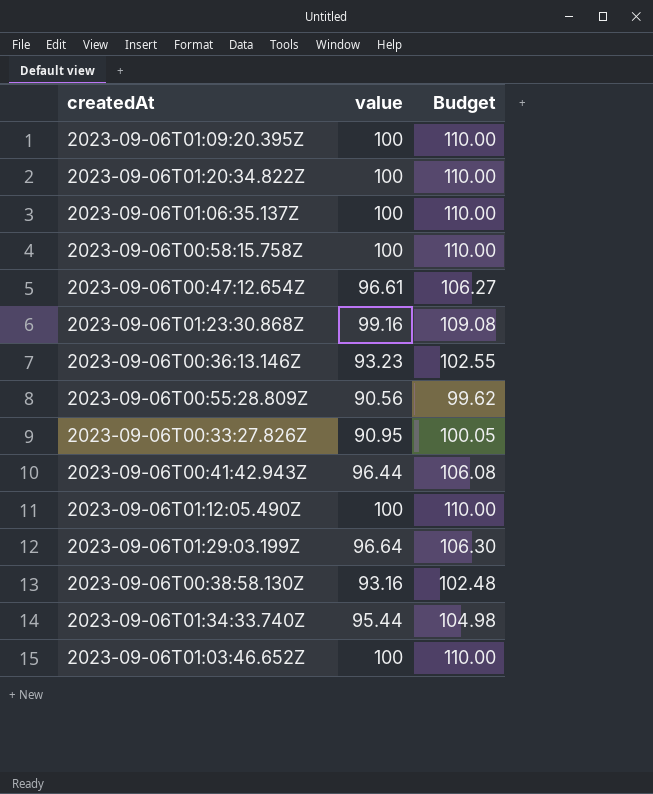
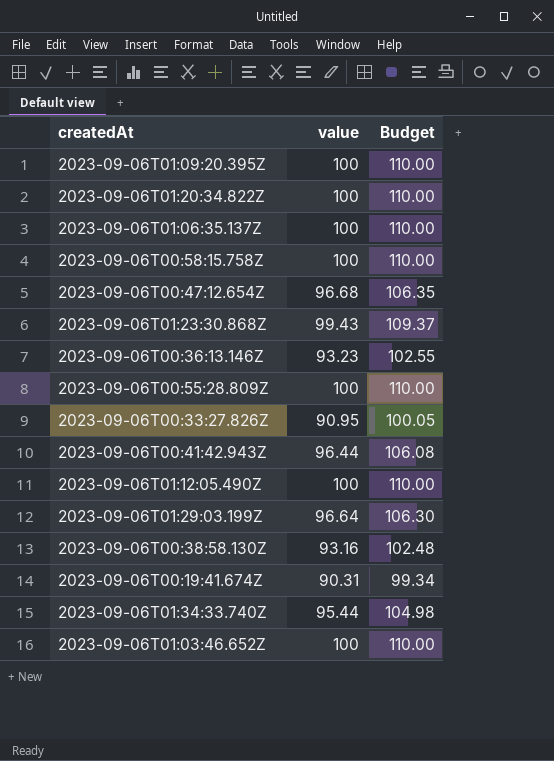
2023-09-06T00:47:12.654Z | value: 96.61 -> 96.68
2023-09-06T00:47:12.654Z | Budget: 106.27 -> 106.35
2023-09-06T01:23:30.868Z | value: 99.16 -> 99.43
2023-09-06T01:23:30.868Z | Budget: 109.08 -> 109.37
2023-09-06T00:55:28.809Z | value: 90.56 -> 100
2023-09-06T00:55:28.809Z | Budget: 99.62 -> 110.00
row 2023-09-06T00:19:41.674Z: none -> 90.31 | 99.34

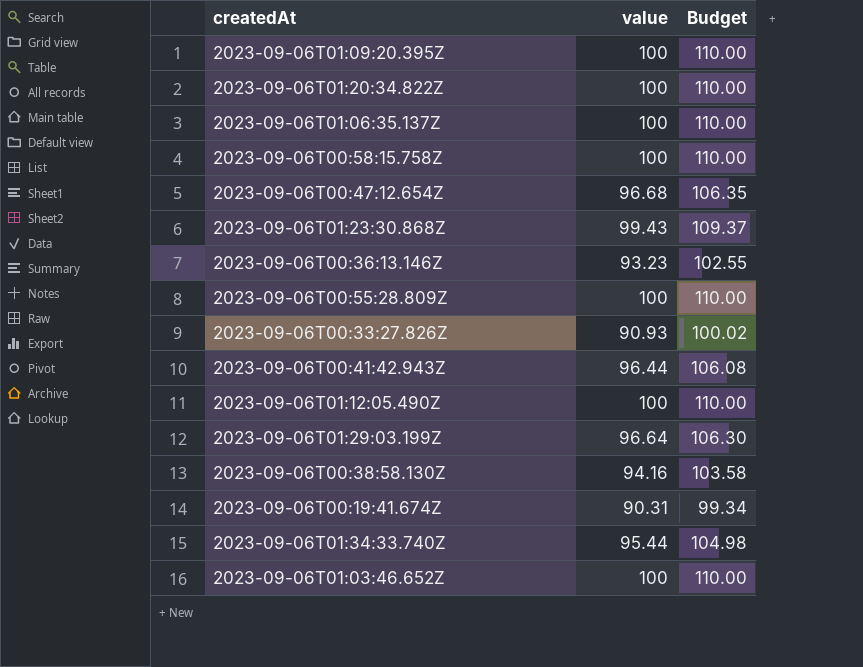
2023-09-06T00:33:27.826Z | value: 90.95 -> 90.93
2023-09-06T00:33:27.826Z | Budget: 100.05 -> 100.02
2023-09-06T00:38:58.130Z | value: 93.16 -> 94.16
2023-09-06T00:38:58.130Z | Budget: 102.48 -> 103.58

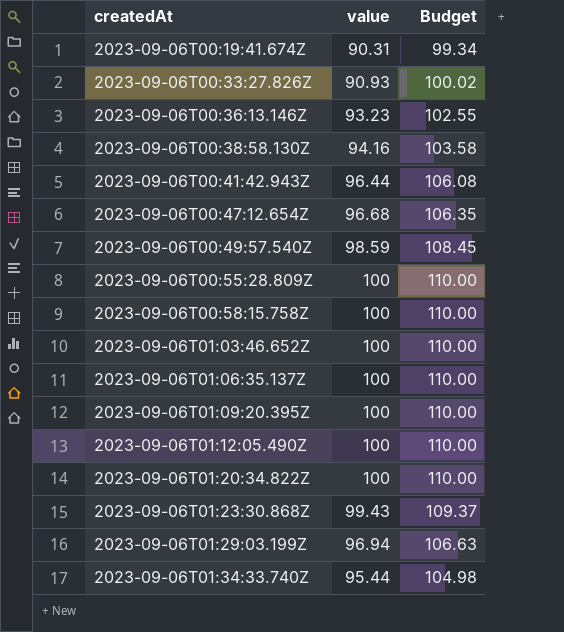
row order: none -> createdAt ascending
row 2023-09-06T00:49:57.540Z: none -> 98.59 | 108.45
2023-09-06T01:29:03.199Z | value: 96.64 -> 96.94
2023-09-06T01:29:03.199Z | Budget: 106.30 -> 106.63

